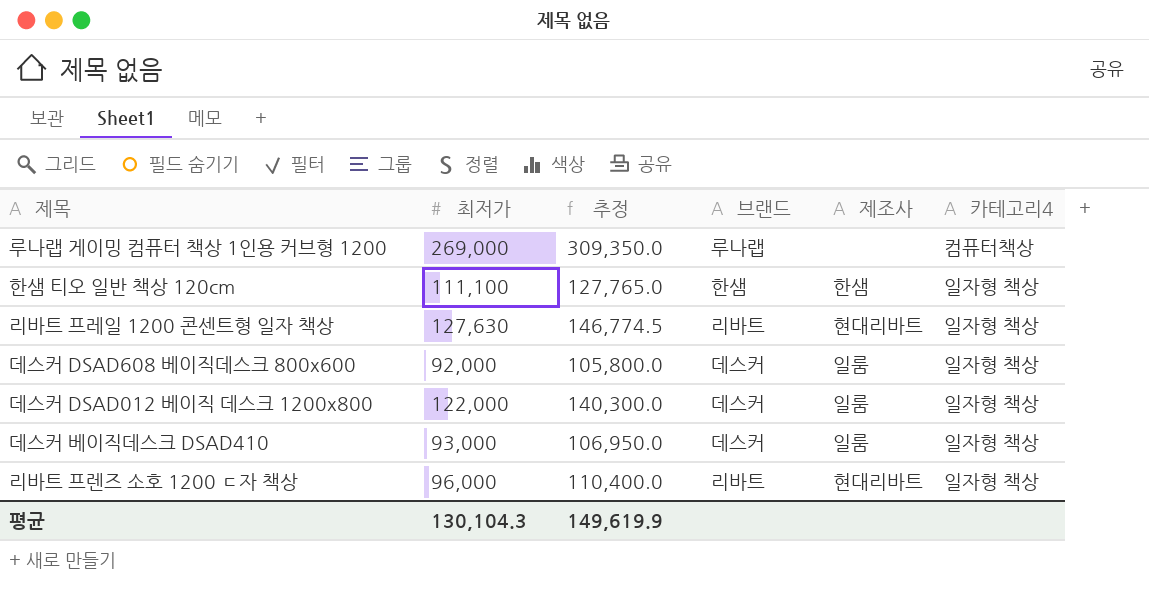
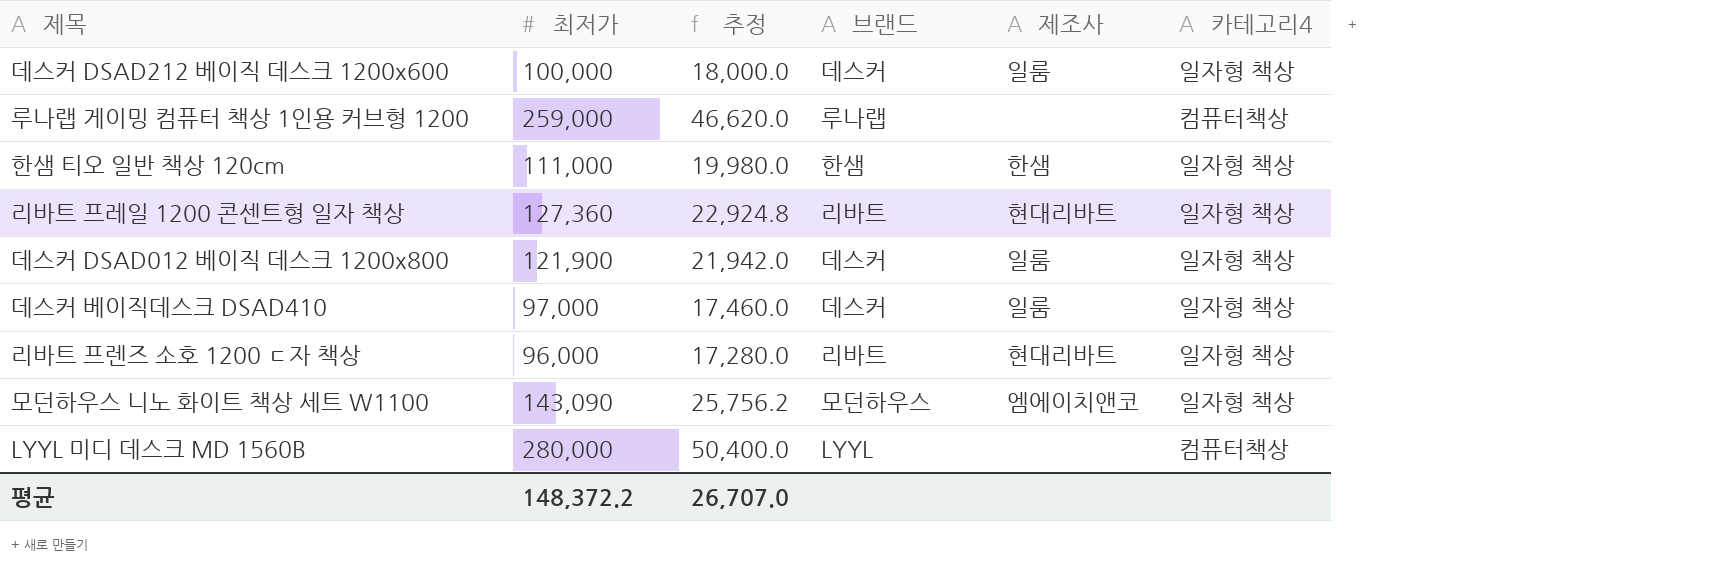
column 추정 | formula: [최저가] * 1.15 -> [최저가] * 0.18
row 데스커 DSAD608 베이직데스크 800x600: 92,000 | 105,800.0 | 데스커 | 일룸 | 일자형 책상 -> none
row 데스커 DSAD212 베이직 데스크 1200x600: none -> 100,000 | 18,000.0 | 데스커 | 일룸 | 일자형 책상
루나랩 게이밍 컴퓨터 책상 1인용 커브형 1200 | 최저가: 269,000 -> 259,000
한샘 티오 일반 책상 120cm | 최저가: 111,100 -> 111,000
리바트 프레일 1200 콘센트형 일자 책상 | 최저가: 127,630 -> 127,360
데스커 DSAD012 베이직 데스크 1200x800 | 최저가: 122,000 -> 121,900
데스커 베이직데스크 DSAD410 | 최저가: 93,000 -> 97,000
row 모던하우스 니노 화이트 책상 세트 W1100: none -> 143,090 | 25,756.2 | 모던하우스 | 엠에이치앤코 | 일자형 책상
row LYYL 미디 데스크 MD 1560B: none -> 280,000 | 50,400.0 | LYYL | none | 컴퓨터책상
평균 | 최저가: 130,104.3 -> 148,372.2
평균 | 추정: 149,619.9 -> 26,707.0

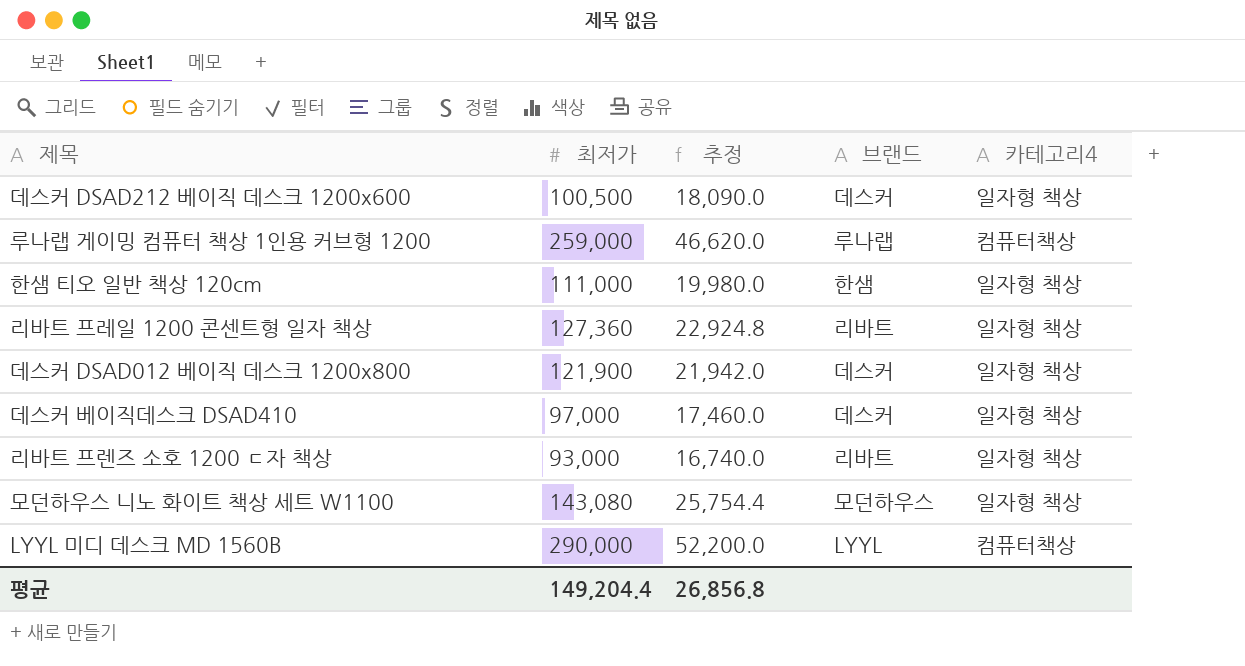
column 제조사 | position: 5 -> none
데스커 DSAD212 베이직 데스크 1200x600 | 최저가: 100,000 -> 100,500
데스커 DSAD212 베이직 데스크 1200x600 | 추정: 18,000.0 -> 18,090.0
리바트 프렌즈 소호 1200 ㄷ자 책상 | 최저가: 96,000 -> 93,000
리바트 프렌즈 소호 1200 ㄷ자 책상 | 추정: 17,280.0 -> 16,740.0
모던하우스 니노 화이트 책상 세트 W1100 | 최저가: 143,090 -> 143,080
모던하우스 니노 화이트 책상 세트 W1100 | 추정: 25,756.2 -> 25,754.4
LYYL 미디 데스크 MD 1560B | 최저가: 280,000 -> 290,000
LYYL 미디 데스크 MD 1560B | 추정: 50,400.0 -> 52,200.0
평균 | 최저가: 148,372.2 -> 149,204.4
평균 | 추정: 26,707.0 -> 26,856.8

